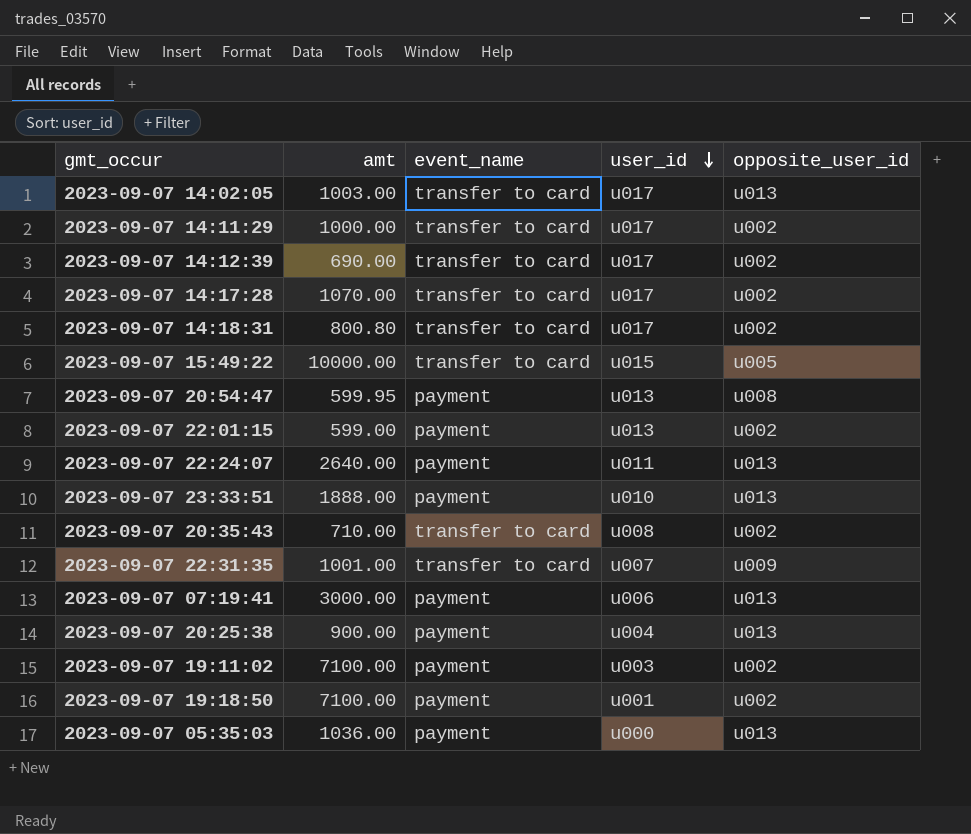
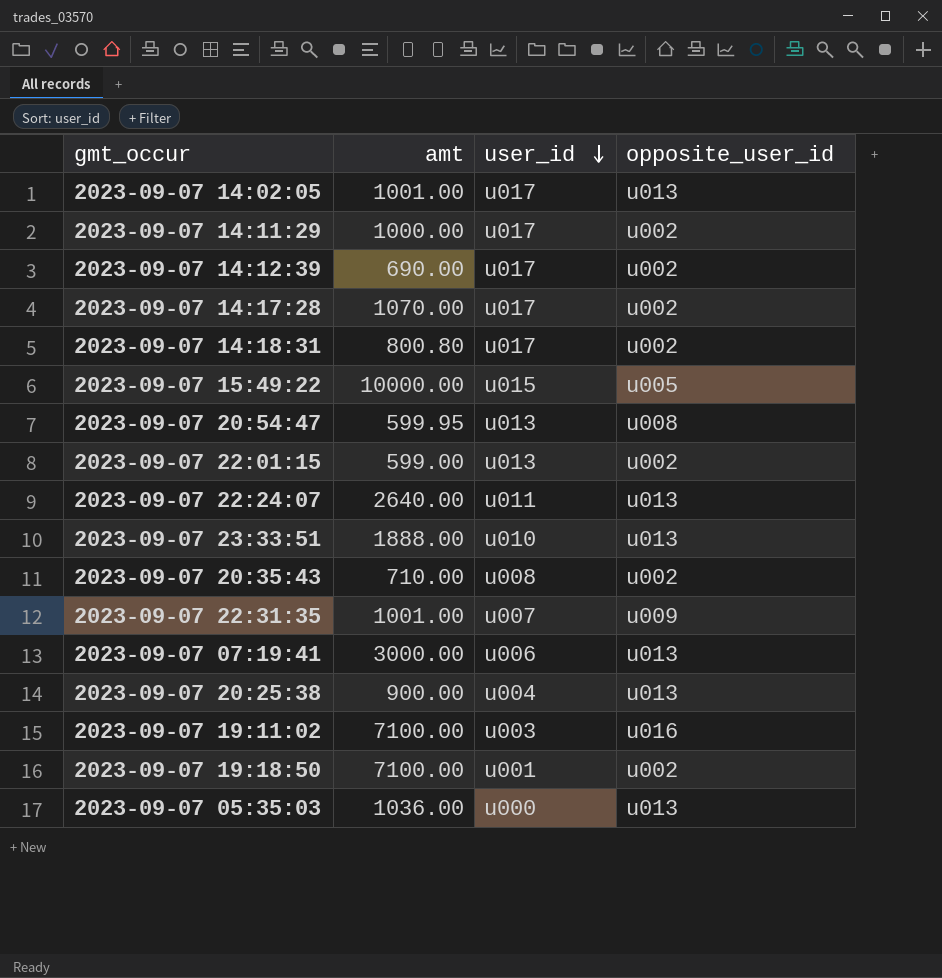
column event_name | position: 3 -> none
2023-09-07 14:02:05 | amt: 1003.00 -> 1001.00
2023-09-07 19:11:02 | opposite_user_id: u002 -> u016

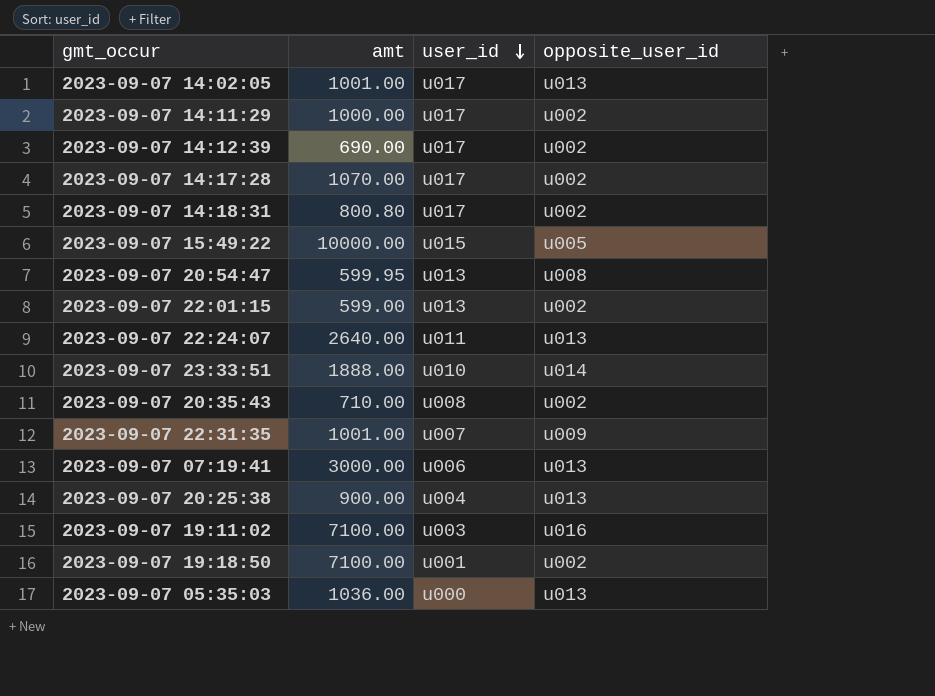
2023-09-07 23:33:51 | opposite_user_id: u013 -> u014

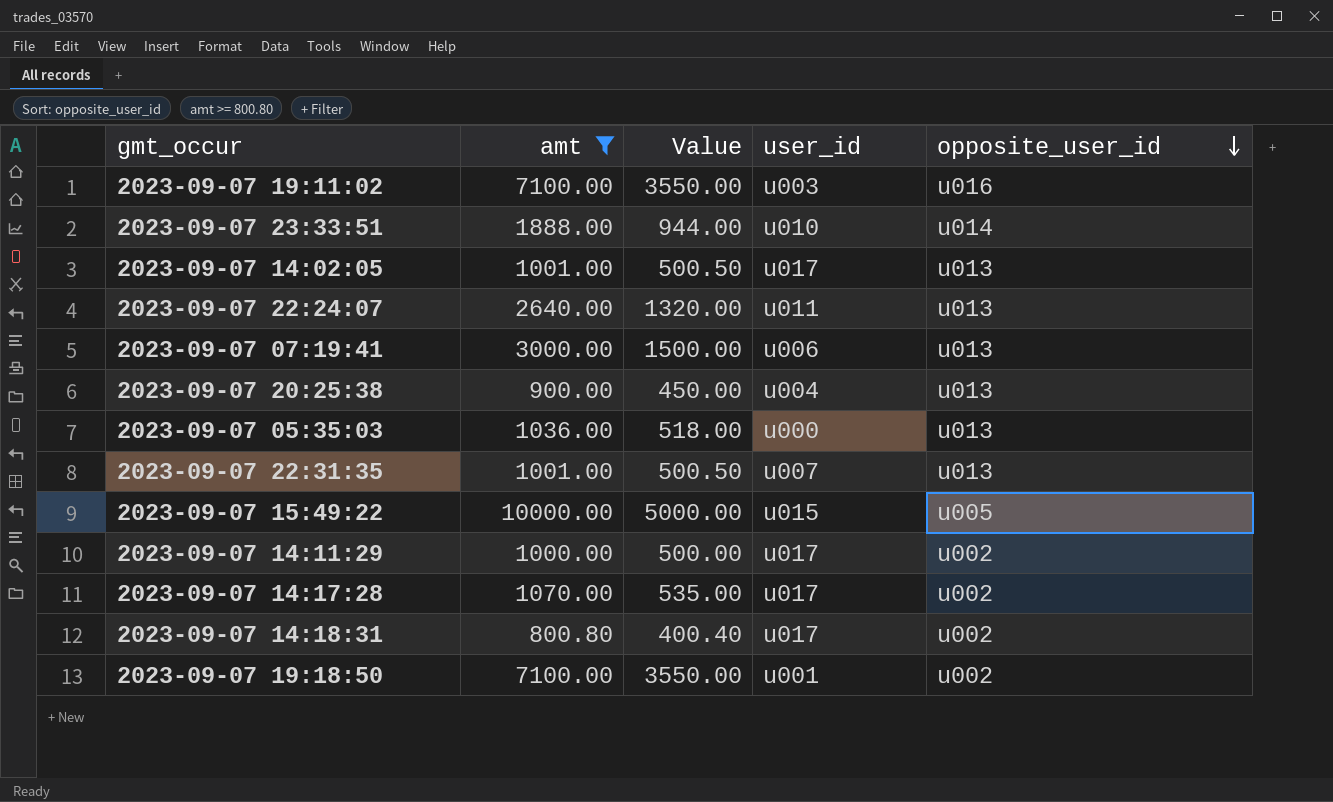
filter: none -> amt >= 800.80
row order: user_id descending -> opposite_user_id descending
column Value | formula: none -> [amt] * 0.5
2023-09-07 22:31:35 | opposite_user_id: u009 -> u013

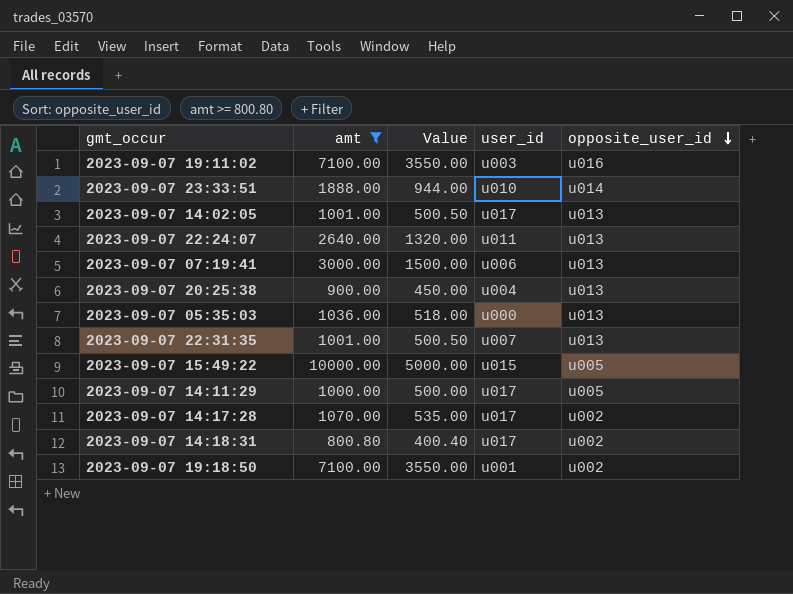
2023-09-07 14:11:29 | opposite_user_id: u002 -> u005

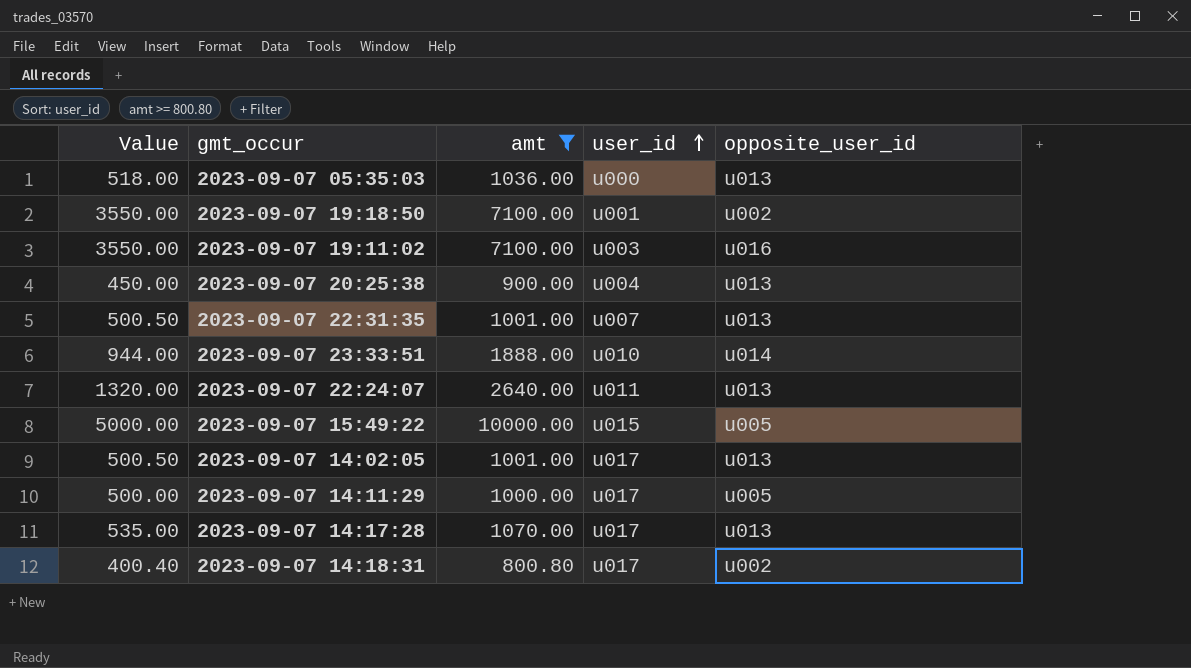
row order: opposite_user_id descending -> user_id ascending
column Value | position: 3 -> 1
row 2023-09-07 07:19:41: 3000.00 | 1500.00 | u006 | u013 -> none
2023-09-07 14:17:28 | opposite_user_id: u002 -> u013

